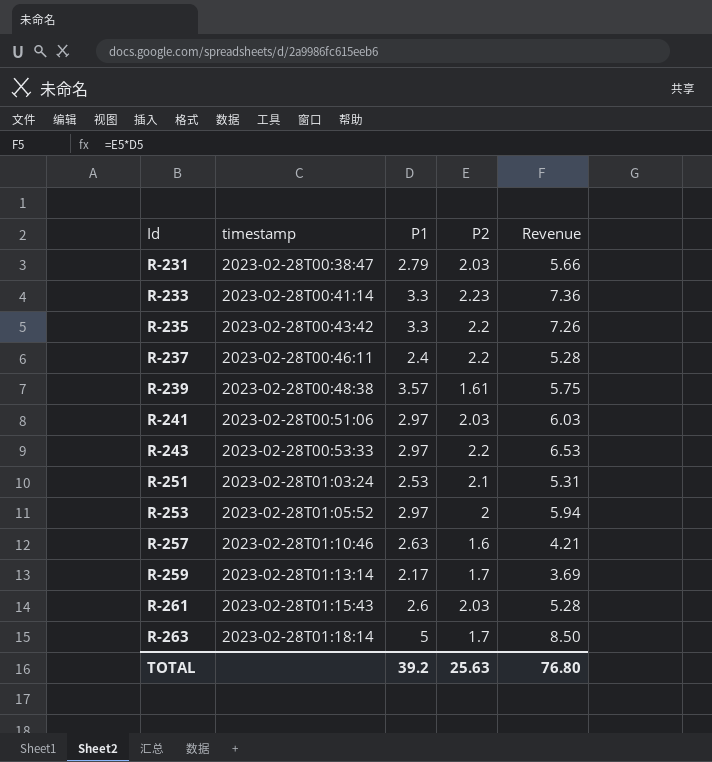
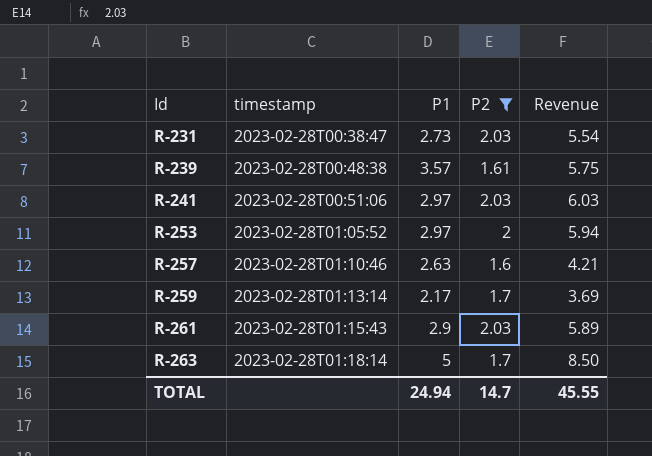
filter: none -> P2 <= 2.03
R-231 | P1: 2.79 -> 2.73
R-231 | Revenue: 5.66 -> 5.54
R-261 | P1: 2.6 -> 2.9
R-261 | Revenue: 5.28 -> 5.89
TOTAL | P1: 39.2 -> 24.94
TOTAL | P2: 25.63 -> 14.7
TOTAL | Revenue: 76.80 -> 45.55

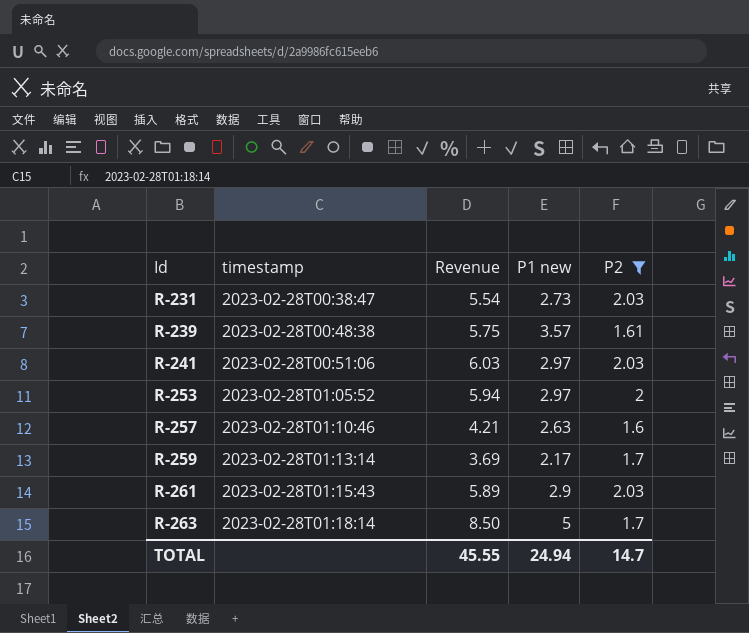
column Revenue | position: 5 -> 3
column name: P1 -> P1 new

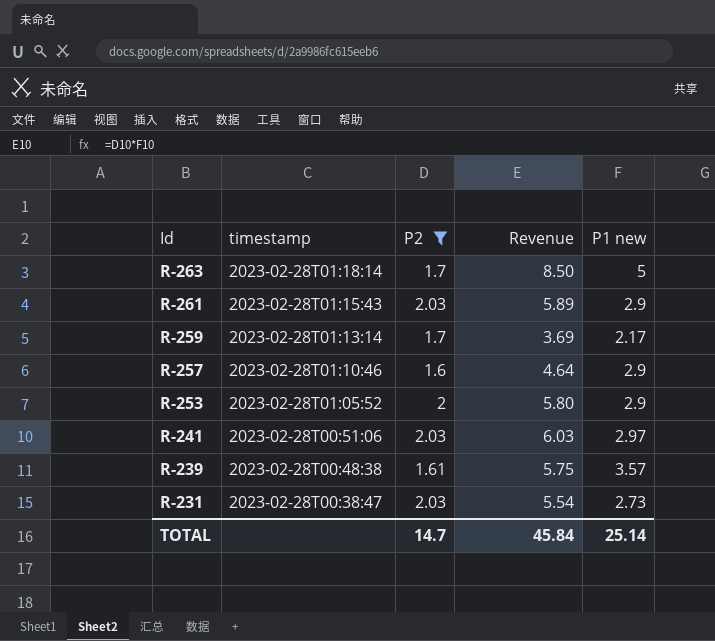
row order: Id ascending -> Id descending
column P2 | position: 5 -> 3
R-257 | Revenue: 4.21 -> 4.64
R-257 | P1 new: 2.63 -> 2.9
R-253 | Revenue: 5.94 -> 5.80
R-253 | P1 new: 2.97 -> 2.9
TOTAL | Revenue: 45.55 -> 45.84
TOTAL | P1 new: 24.94 -> 25.14

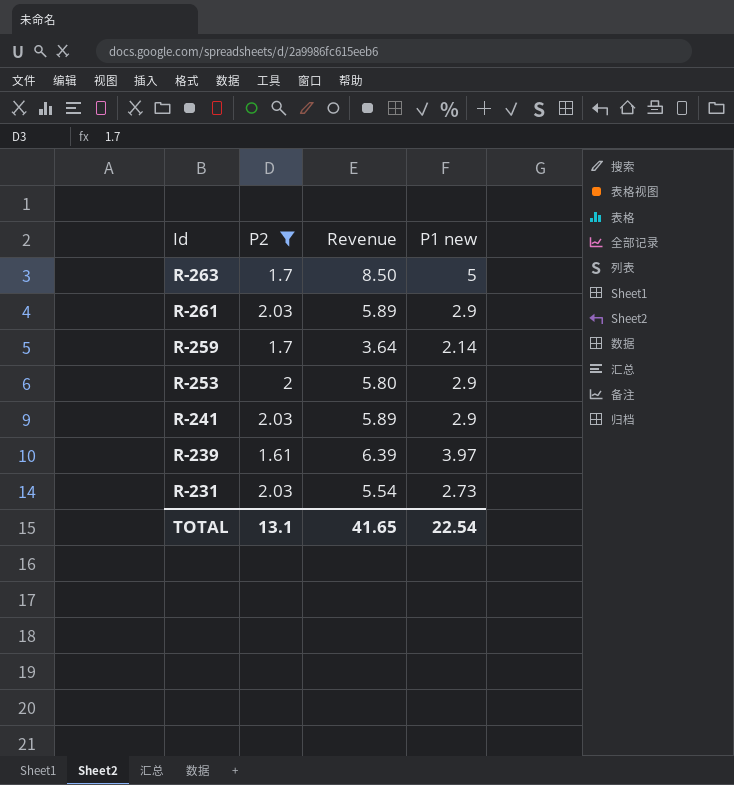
column timestamp | position: 2 -> none
row R-257: 2023-02-28T01:10:46 | 1.6 | 4.64 | 2.9 -> none
R-259 | Revenue: 3.69 -> 3.64
R-259 | P1 new: 2.17 -> 2.14
R-241 | Revenue: 6.03 -> 5.89
R-241 | P1 new: 2.97 -> 2.9
R-239 | Revenue: 5.75 -> 6.39
R-239 | P1 new: 3.57 -> 3.97
TOTAL | P2: 14.7 -> 13.1
TOTAL | Revenue: 45.84 -> 41.65
TOTAL | P1 new: 25.14 -> 22.54

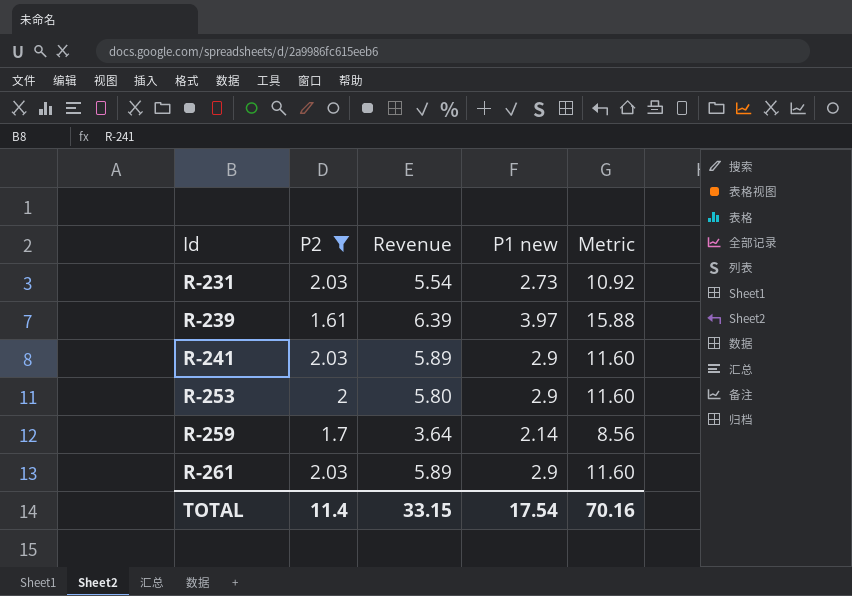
row order: Id descending -> Id ascending
column Metric | formula: none -> [P1 new] * 4
row R-263: 1.7 | 8.50 | 5 -> none
TOTAL | P2: 13.1 -> 11.4
TOTAL | Revenue: 41.65 -> 33.15
TOTAL | P1 new: 22.54 -> 17.54

